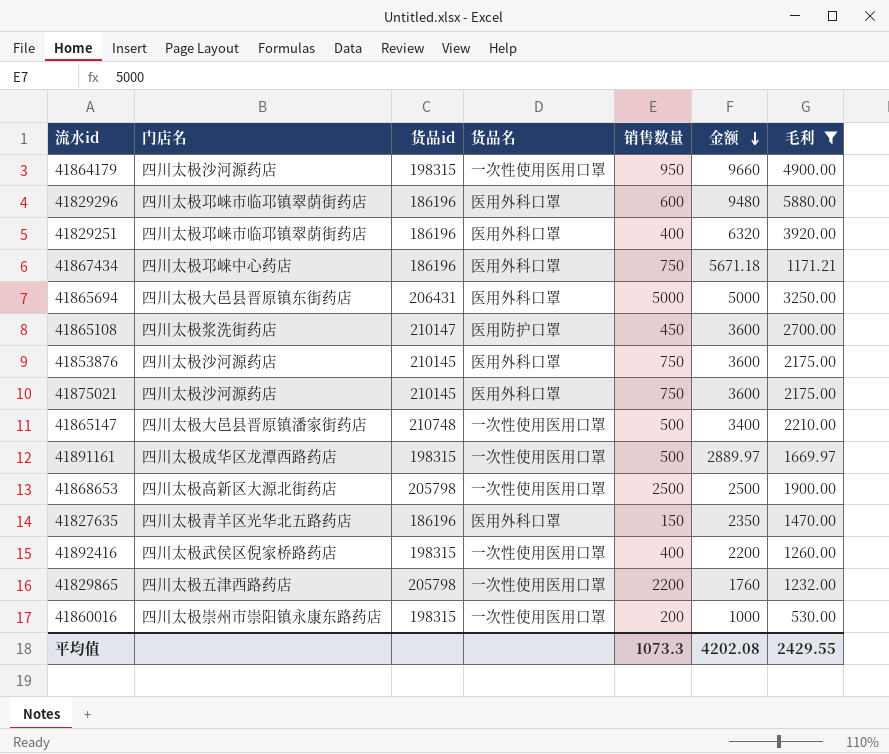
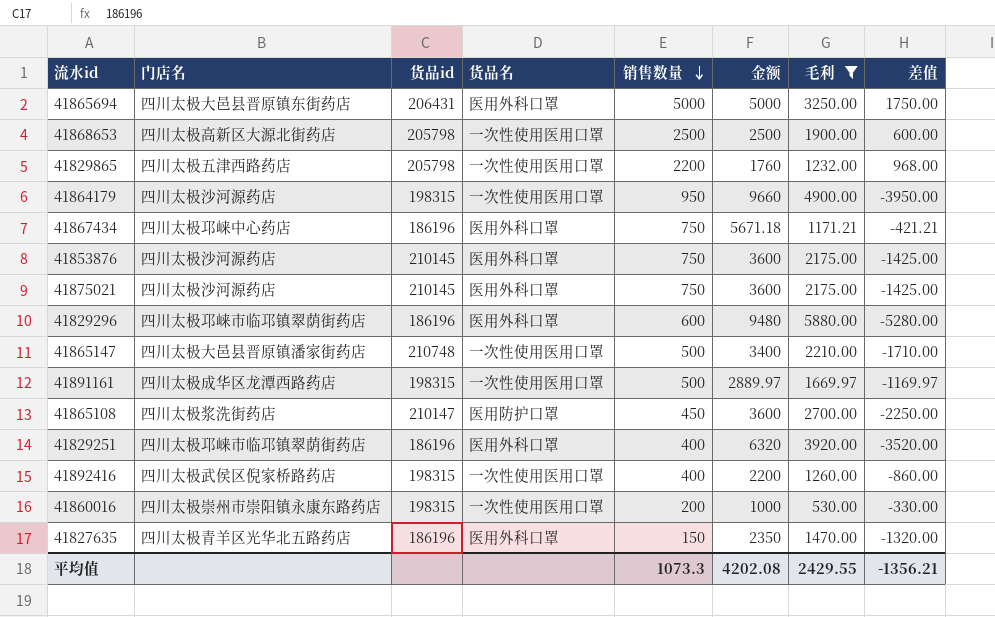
row order: 金额 descending -> 销售数量 descending
column 差值 | formula: none -> [销售数量] - [毛利]

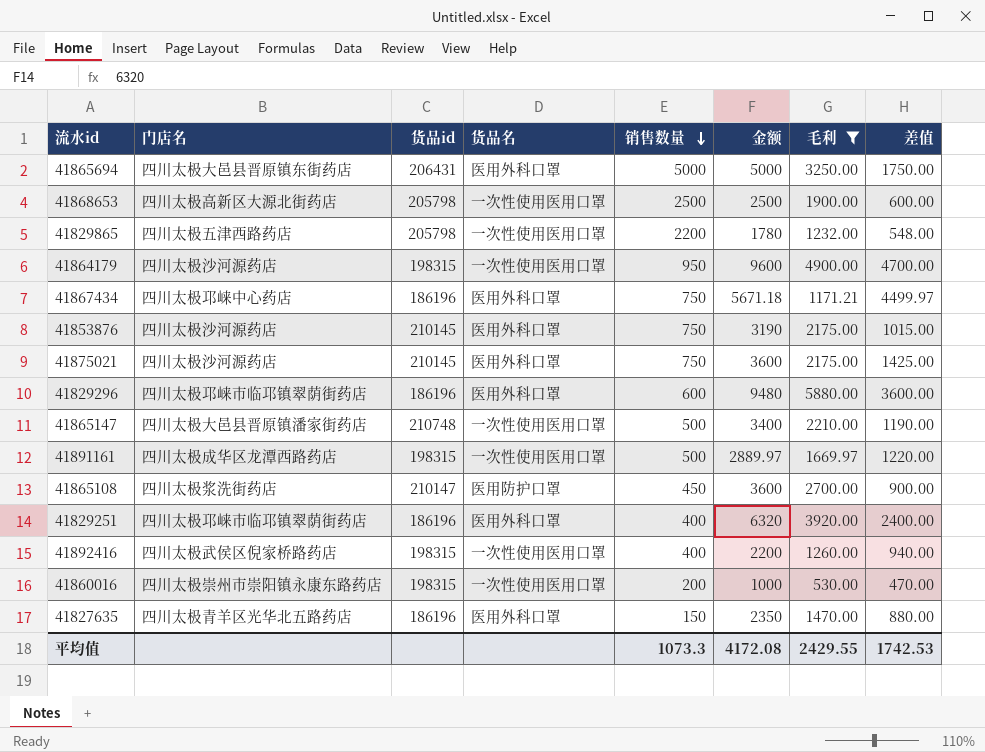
column 差值 | formula: [销售数量] - [毛利] -> [金额] - [毛利]
41829865 | 金额: 1760 -> 1780
41864179 | 金额: 9660 -> 9600
41853876 | 金额: 3600 -> 3190
平均值 | 金额: 4202.08 -> 4172.08
平均值 | 差值: -1356.21 -> 1742.53

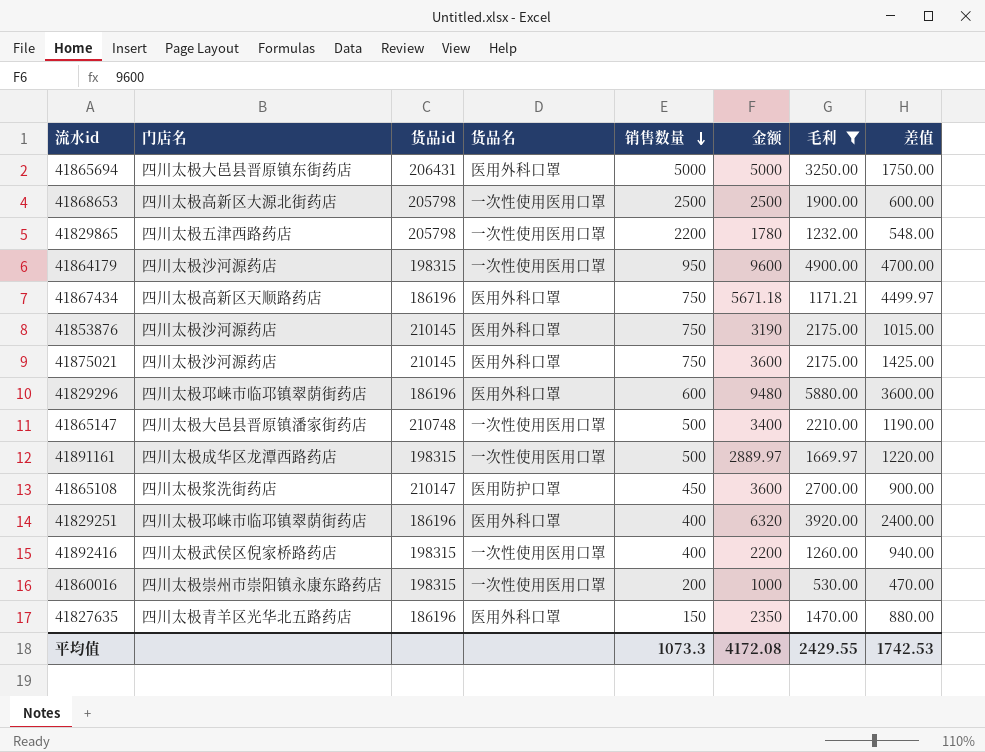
41867434 | 门店名: 四川太极邛崃中心药店 -> 四川太极高新区天顺路药店

